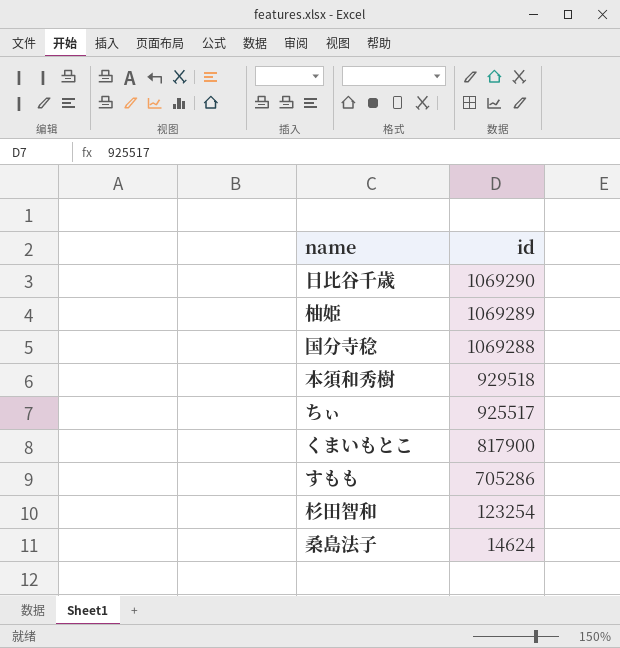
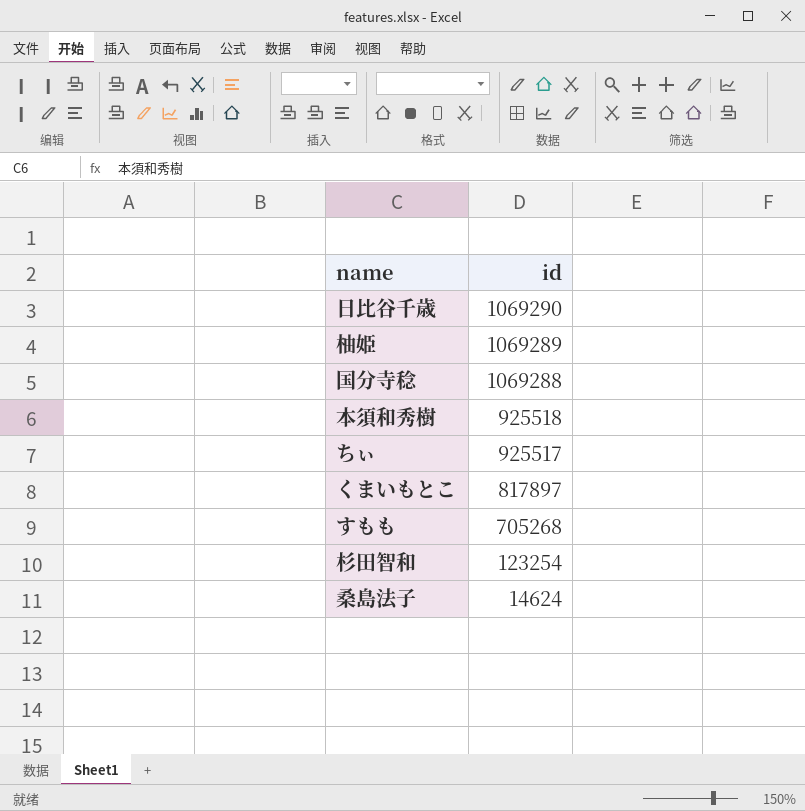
本須和秀樹 | id: 929518 -> 925518
くまいもとこ | id: 817900 -> 817897
すもも | id: 705286 -> 705268

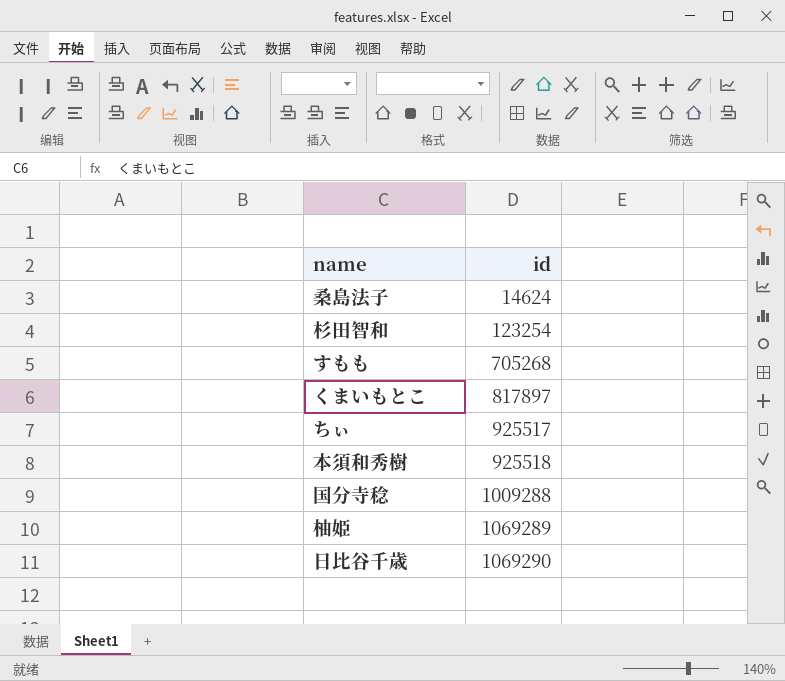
row order: id descending -> id ascending
国分寺稔 | id: 1069288 -> 1009288

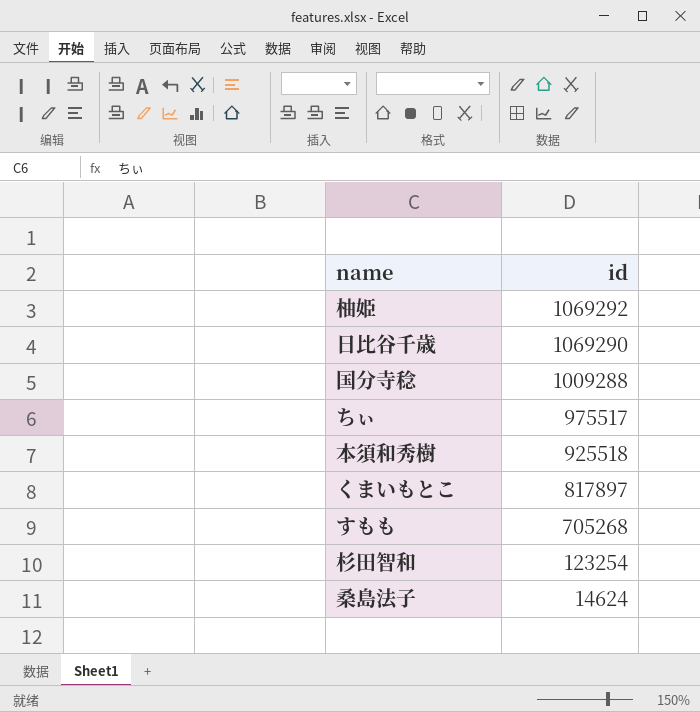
row order: id ascending -> id descending
柚姫 | id: 1069289 -> 1069292
ちぃ | id: 925517 -> 975517

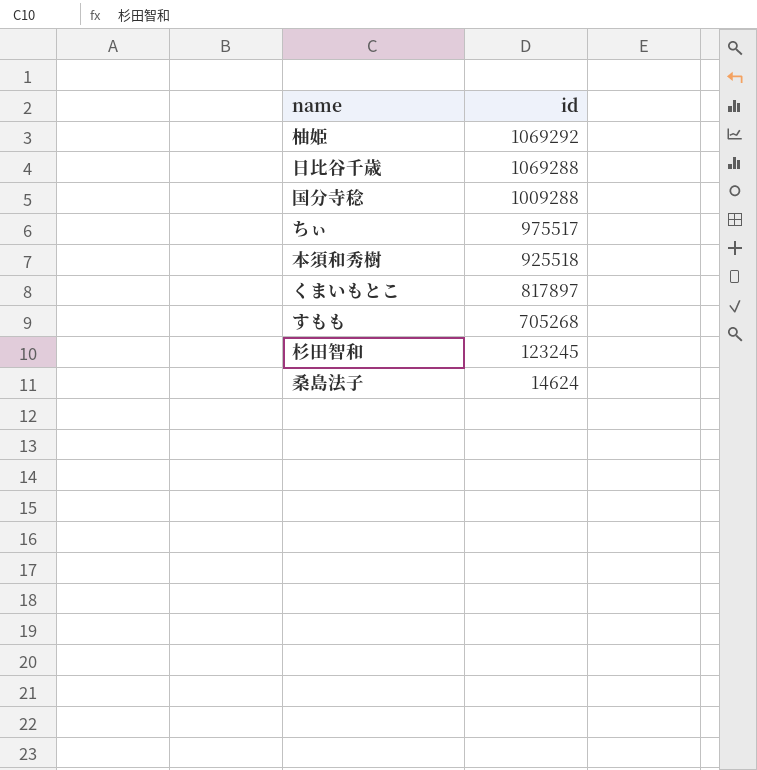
日比谷千歳 | id: 1069290 -> 1069288
杉田智和 | id: 123254 -> 123245

